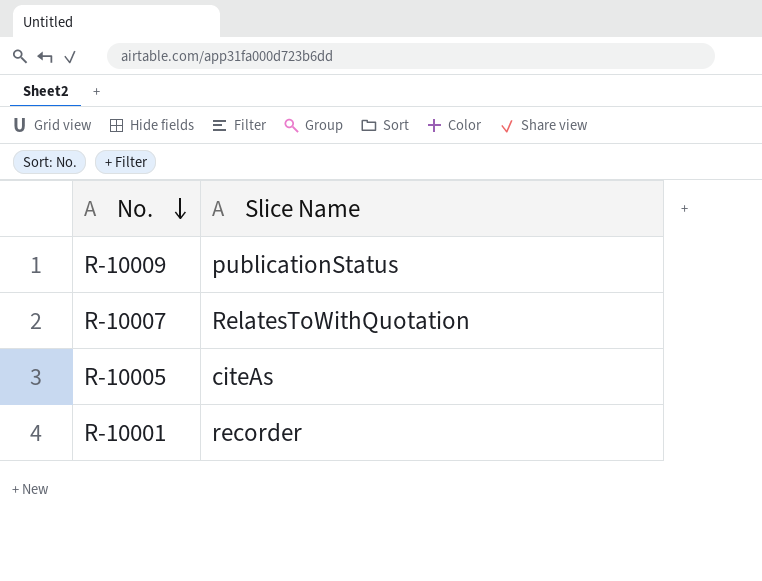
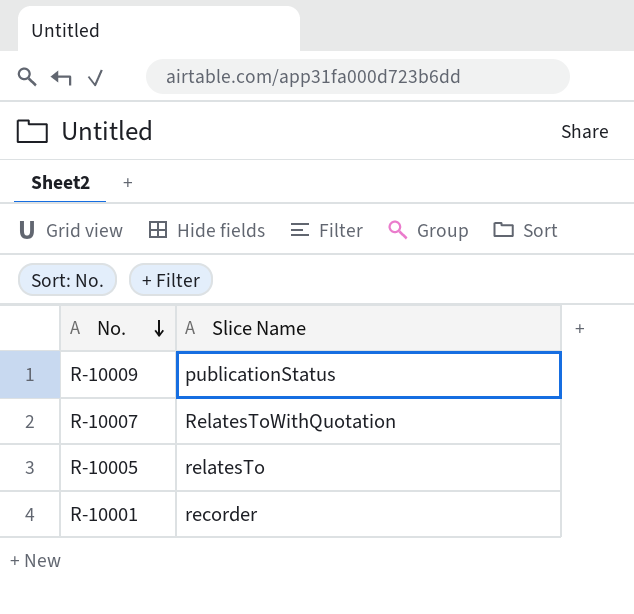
R-10005 | Slice Name: citeAs -> relatesTo

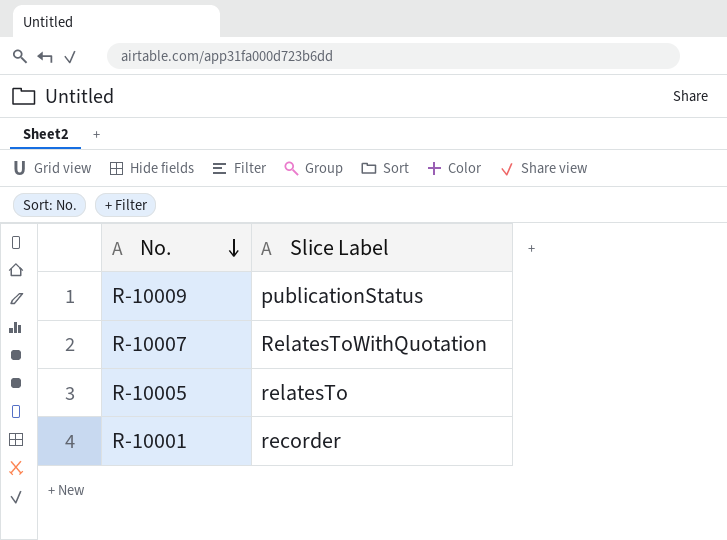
column name: Slice Name -> Slice Label

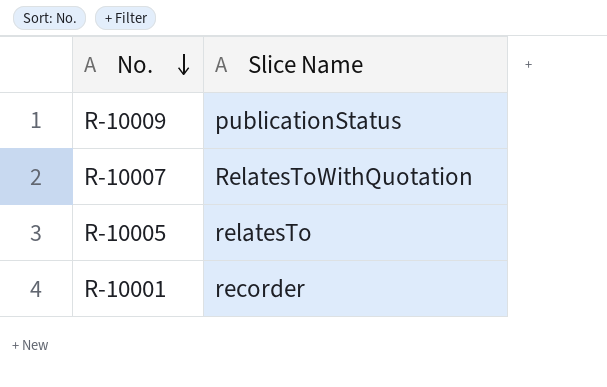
column name: Slice Label -> Slice Name

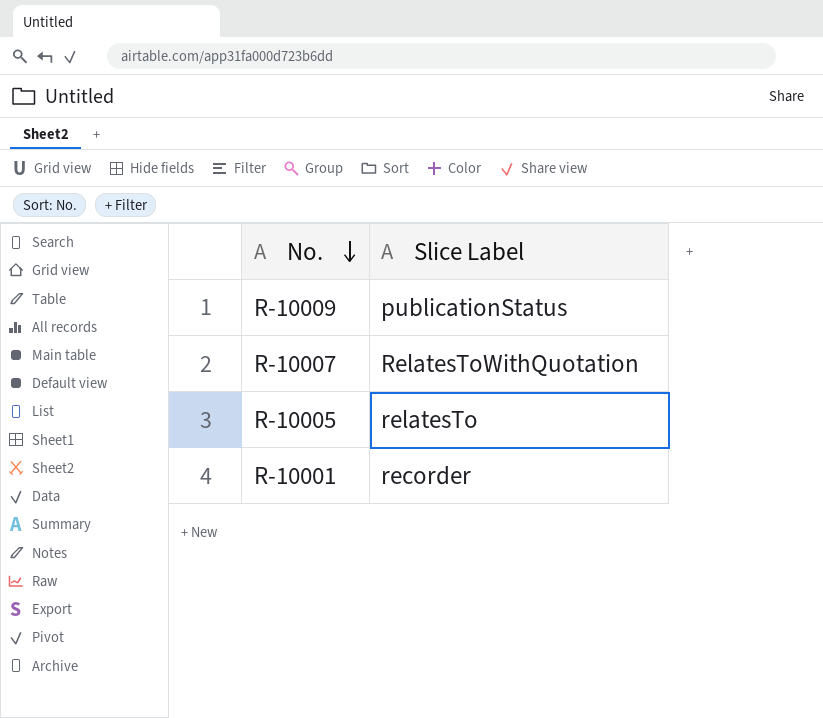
column name: Slice Name -> Slice Label

